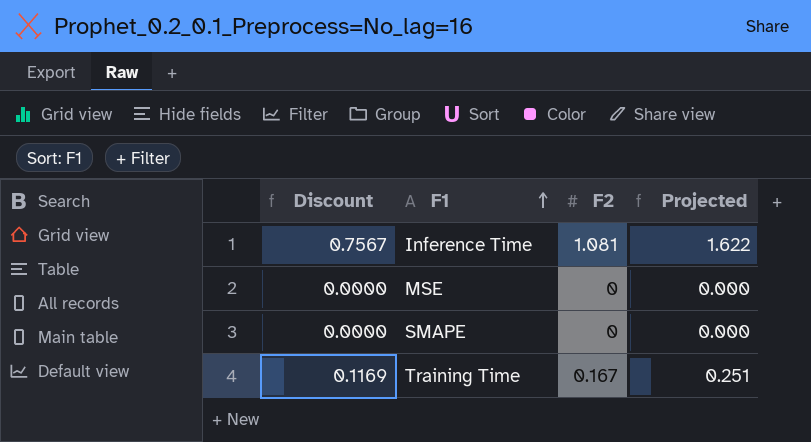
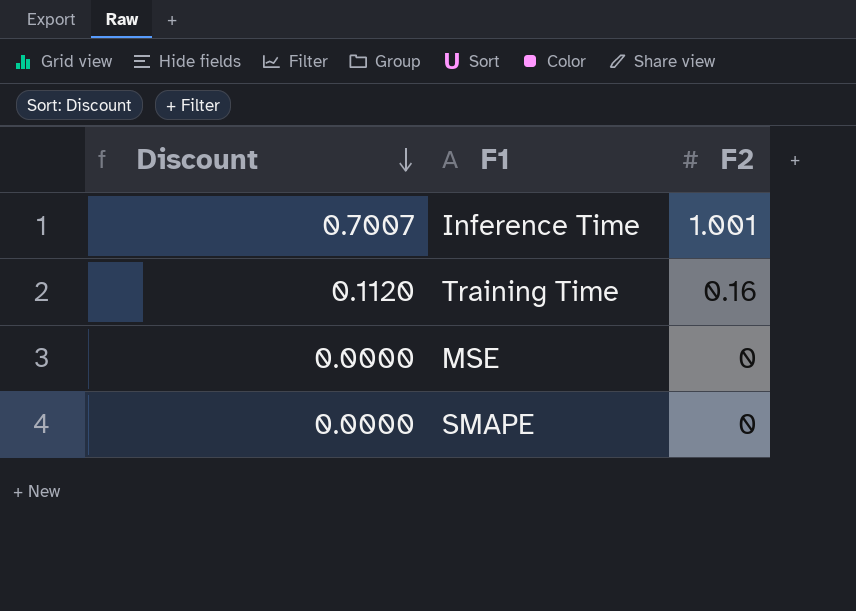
row order: F1 ascending -> Discount descending
column Projected | formula: [F2] * 1.5 -> none
Inference Time | Discount: 0.7567 -> 0.7007
Inference Time | F2: 1.081 -> 1.001
Training Time | Discount: 0.1169 -> 0.1120
Training Time | F2: 0.167 -> 0.16

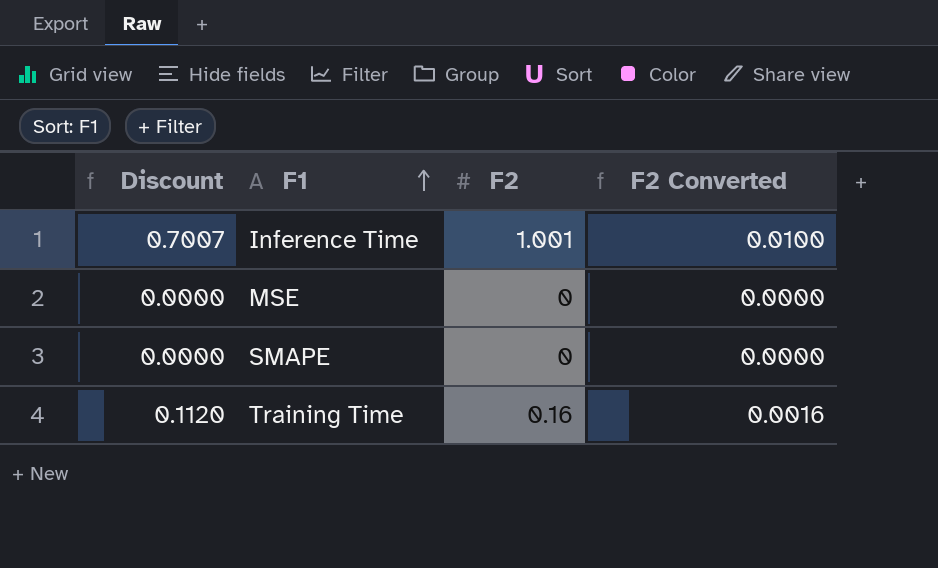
row order: Discount descending -> F1 ascending
column F2 Converted | formula: none -> [F2] * 0.01

